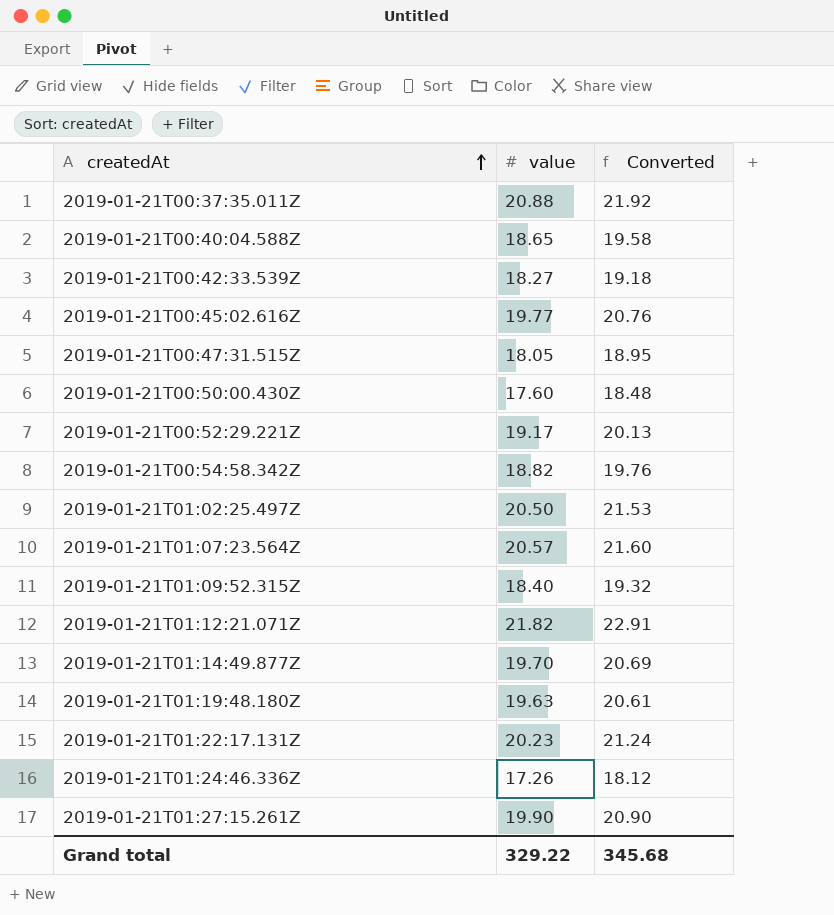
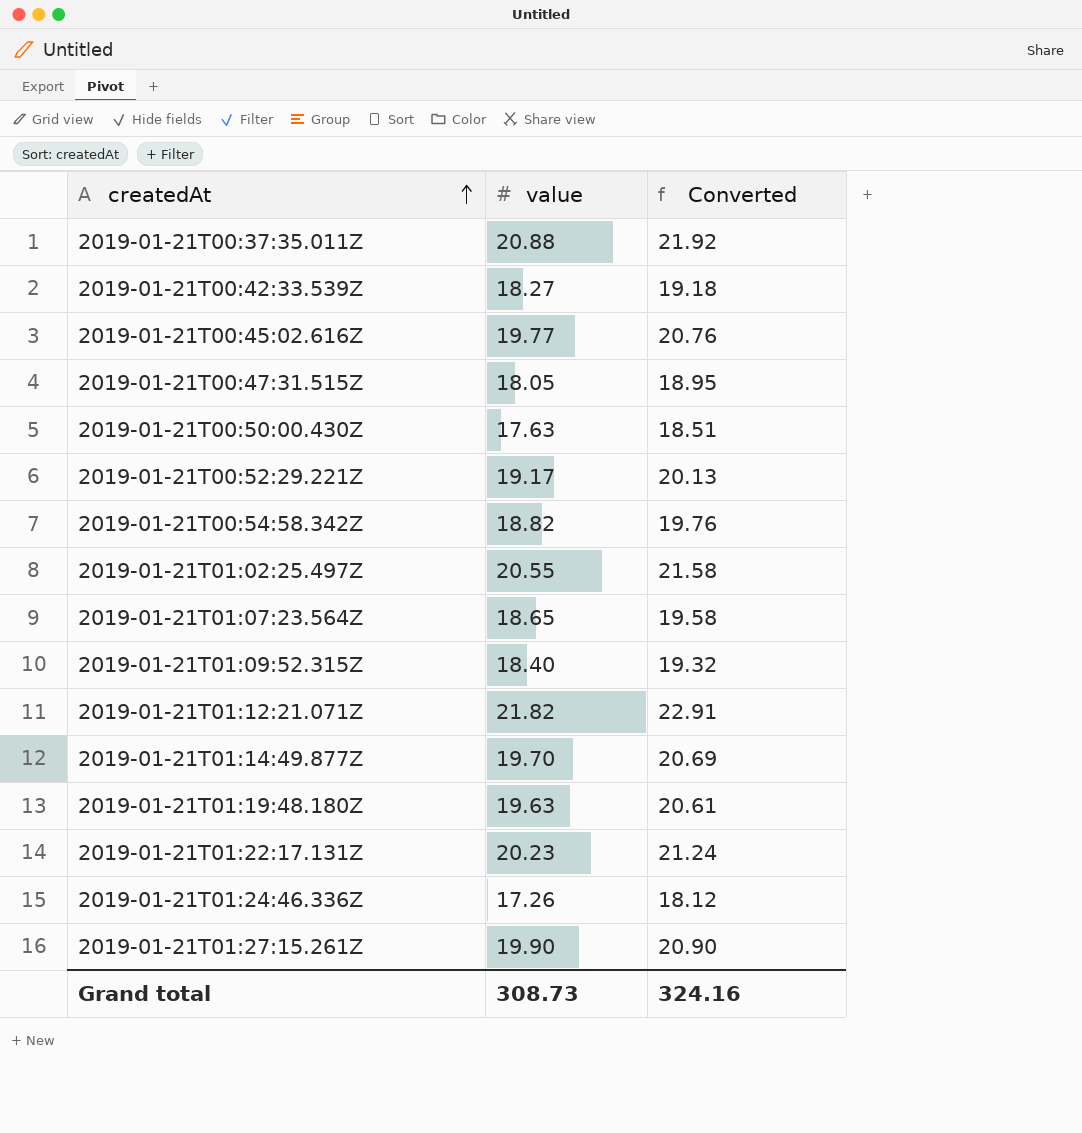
row 2019-01-21T00:40:04.588Z: 18.65 | 19.58 -> none
2019-01-21T00:50:00.430Z | value: 17.60 -> 17.63
2019-01-21T00:50:00.430Z | Converted: 18.48 -> 18.51
2019-01-21T01:02:25.497Z | value: 20.50 -> 20.55
2019-01-21T01:02:25.497Z | Converted: 21.53 -> 21.58
2019-01-21T01:07:23.564Z | value: 20.57 -> 18.65
2019-01-21T01:07:23.564Z | Converted: 21.60 -> 19.58
Grand total | value: 329.22 -> 308.73
Grand total | Converted: 345.68 -> 324.16

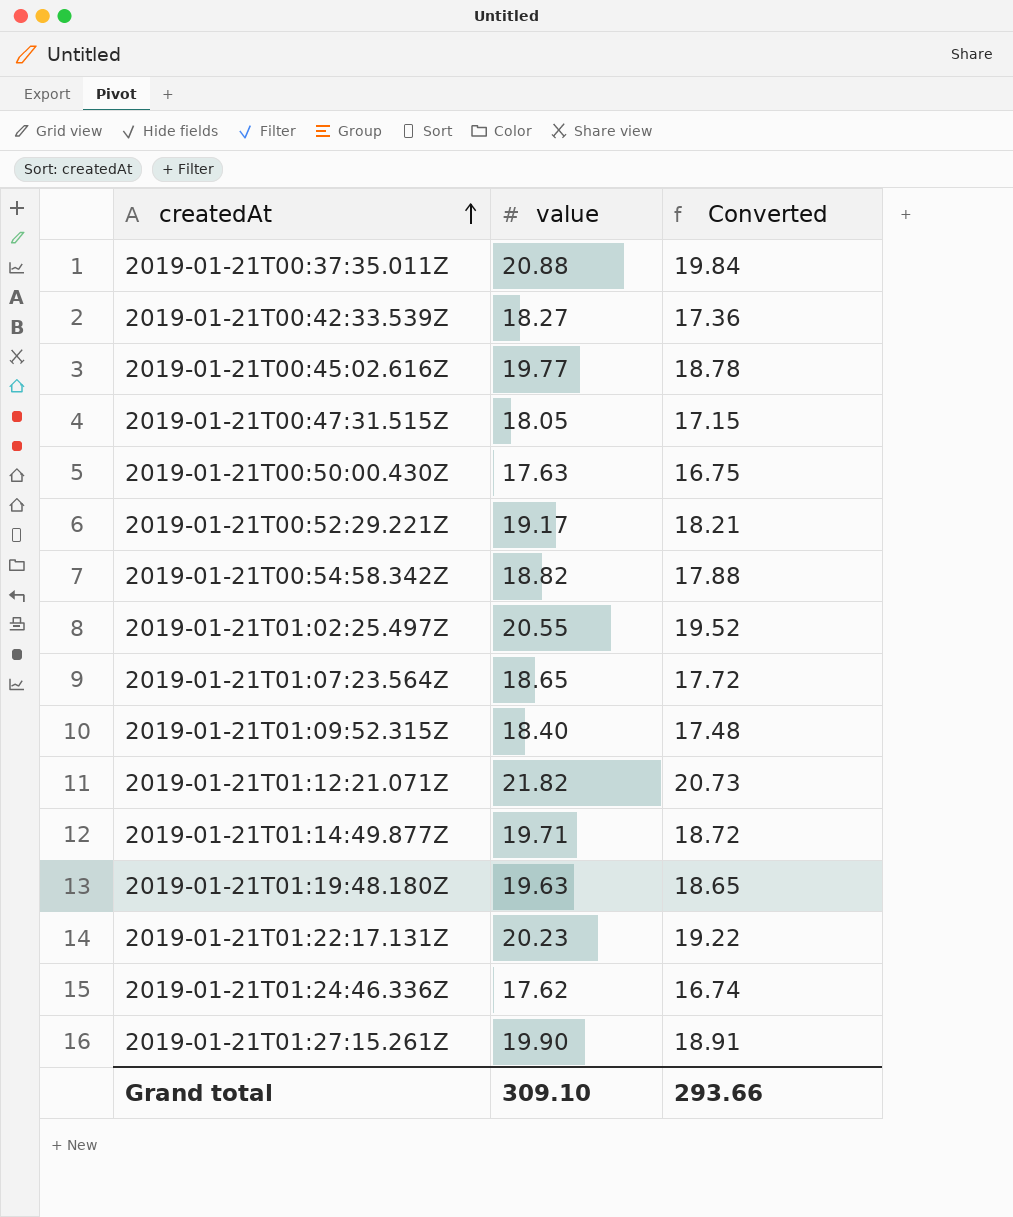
column Converted | formula: [value] * 1.05 -> [value] * 0.95
2019-01-21T01:14:49.877Z | value: 19.70 -> 19.71
2019-01-21T01:24:46.336Z | value: 17.26 -> 17.62
Grand total | value: 308.73 -> 309.10
Grand total | Converted: 324.16 -> 293.66

